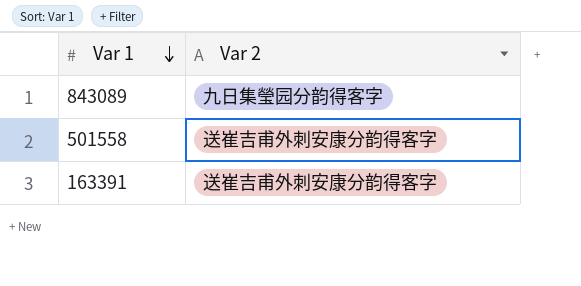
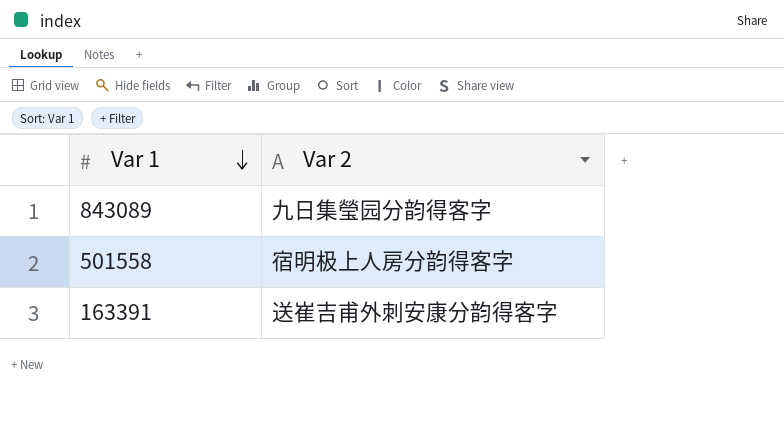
501558 | Var 2: 送崔吉甫外刺安康分韵得客字 -> 宿明极上人房分韵得客字

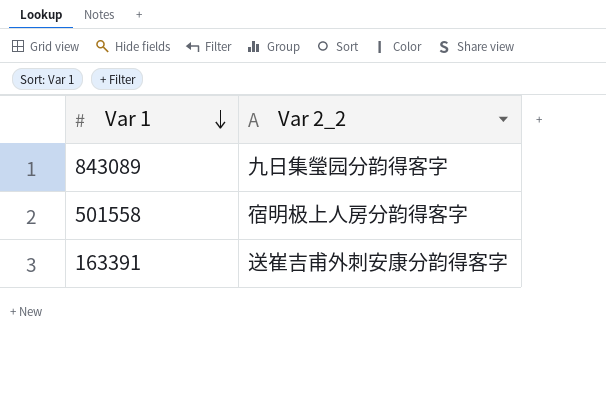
column name: Var 2 -> Var 2_2

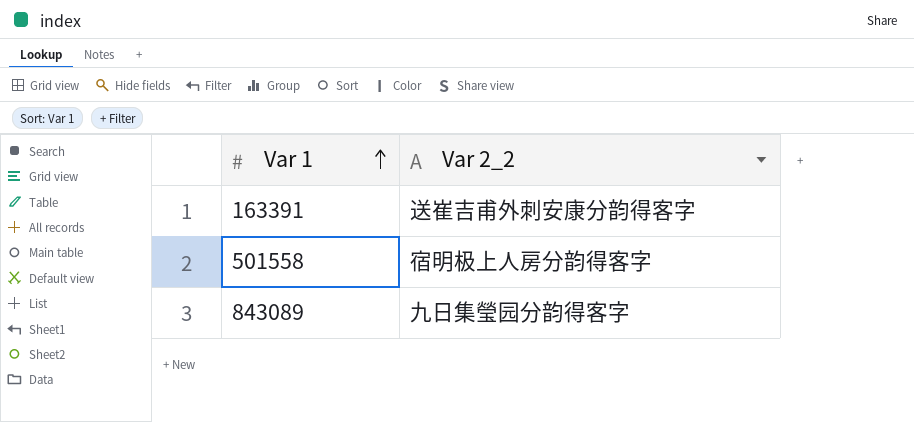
row order: Var 1 descending -> Var 1 ascending

